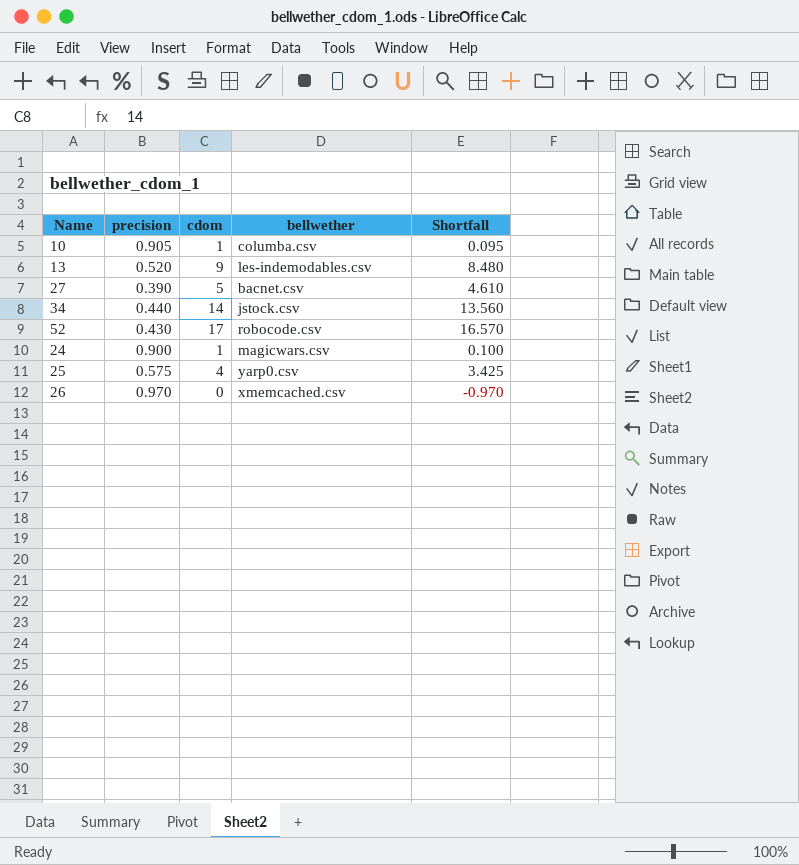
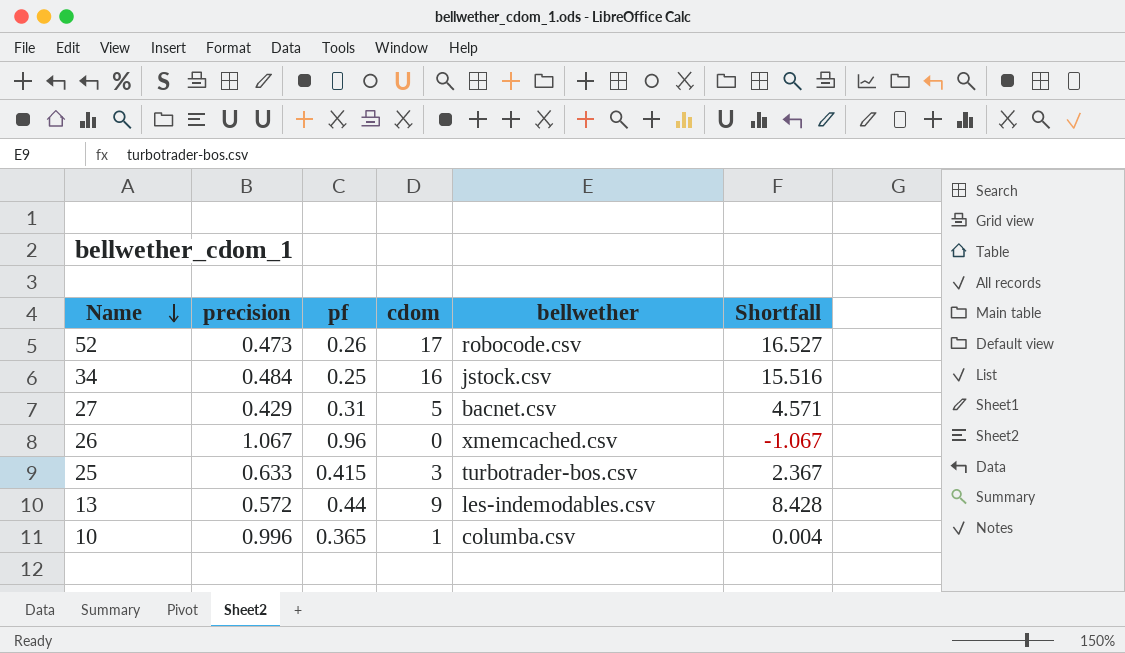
row order: none -> Name descending
column pf | position: none -> 3
row 24: 0.900 | 1 | magicwars.csv | 0.100 -> none
52 | precision: 0.430 -> 0.473
52 | Shortfall: 16.570 -> 16.527
34 | precision: 0.440 -> 0.484
34 | cdom: 14 -> 16
34 | Shortfall: 13.560 -> 15.516
27 | precision: 0.390 -> 0.429
27 | Shortfall: 4.610 -> 4.571
26 | precision: 0.970 -> 1.067
26 | Shortfall: -0.970 -> -1.067
25 | precision: 0.575 -> 0.633
25 | cdom: 4 -> 3
25 | bellwether: yarp0.csv -> turbotrader-bos.csv
25 | Shortfall: 3.425 -> 2.367
13 | precision: 0.520 -> 0.572
13 | Shortfall: 8.480 -> 8.428
10 | precision: 0.905 -> 0.996
10 | Shortfall: 0.095 -> 0.004

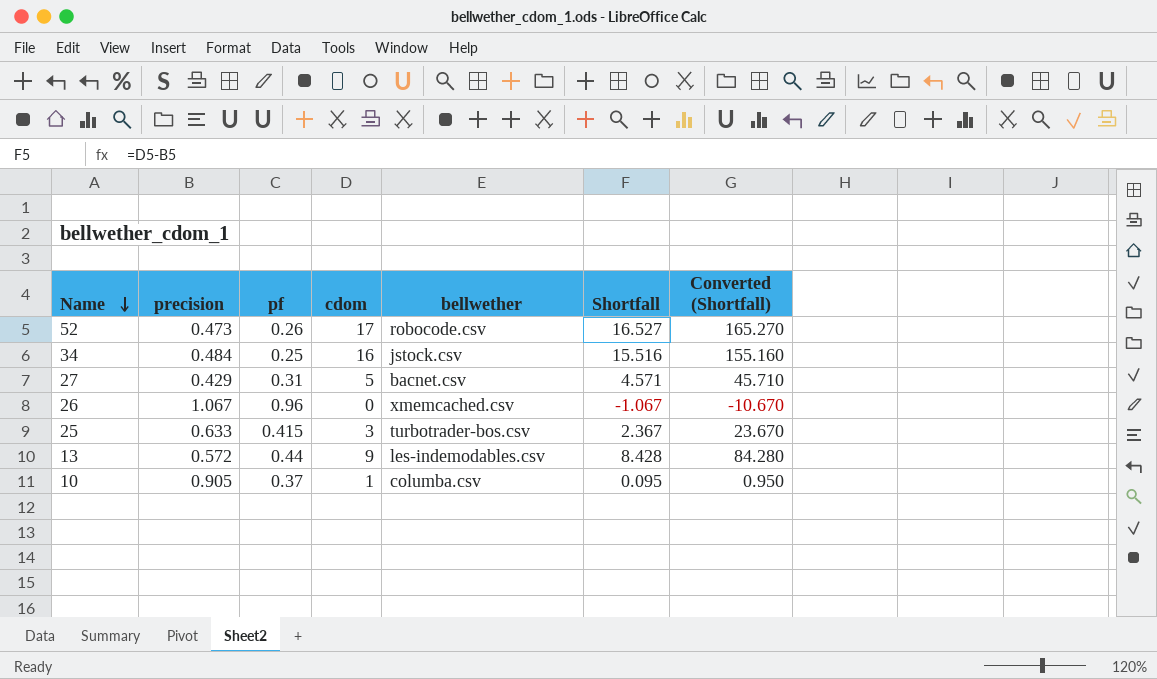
column Converted (Shortfall) | formula: none -> [Shortfall] * 10
10 | precision: 0.996 -> 0.905
10 | pf: 0.365 -> 0.37
10 | Shortfall: 0.004 -> 0.095

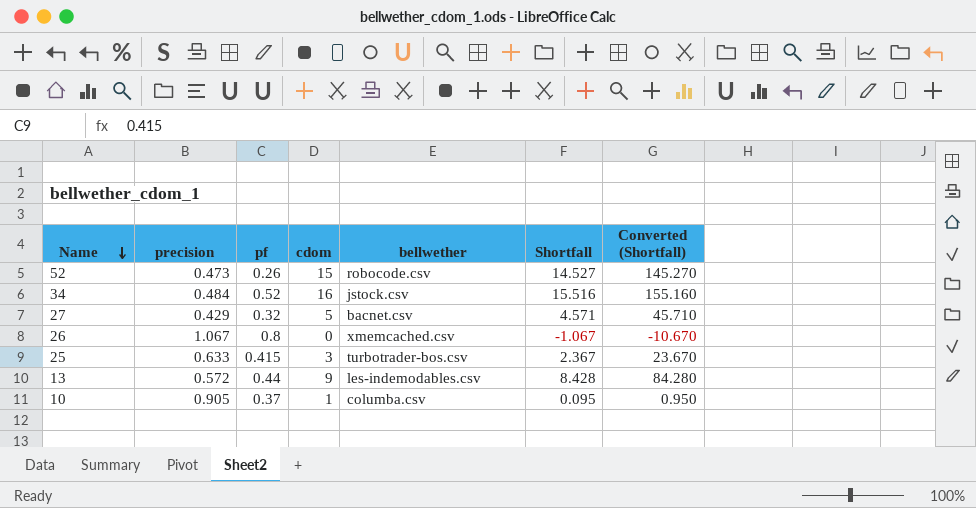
52 | cdom: 17 -> 15
52 | Shortfall: 16.527 -> 14.527
52 | Converted (Shortfall): 165.270 -> 145.270
34 | pf: 0.25 -> 0.52
27 | pf: 0.31 -> 0.32
26 | pf: 0.96 -> 0.8

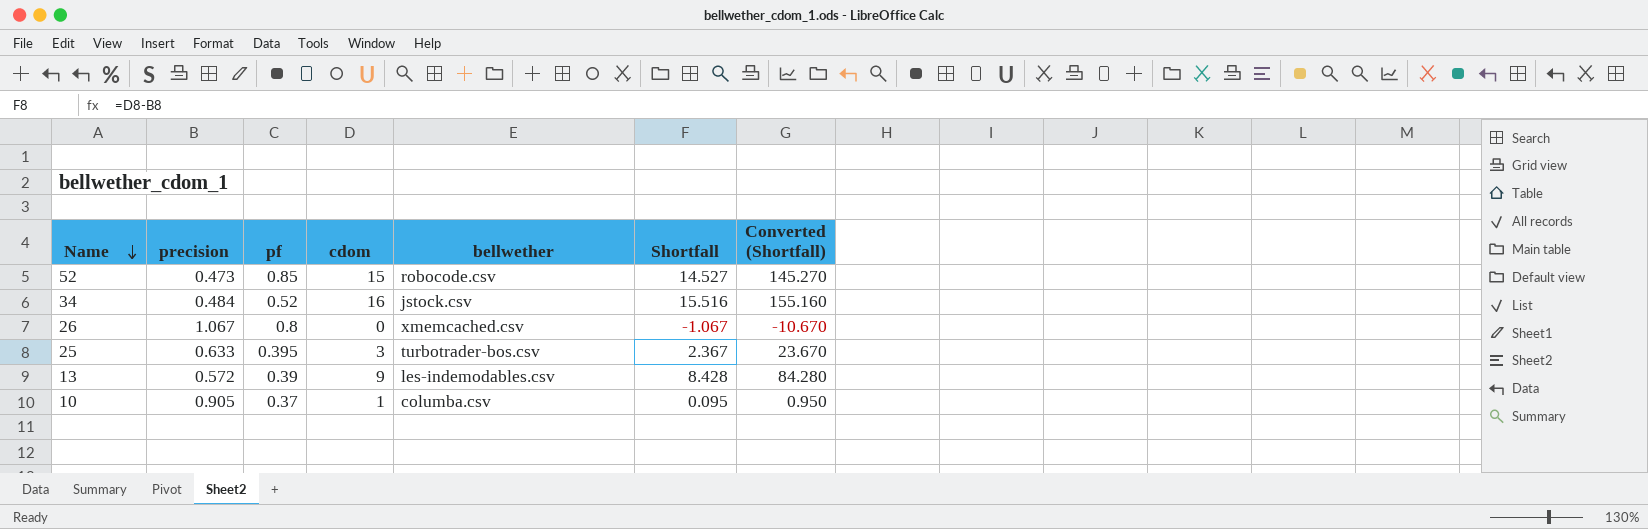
row 27: 0.429 | 0.32 | 5 | bacnet.csv | 4.571 | 45.710 -> none
52 | pf: 0.26 -> 0.85
25 | pf: 0.415 -> 0.395
13 | pf: 0.44 -> 0.39

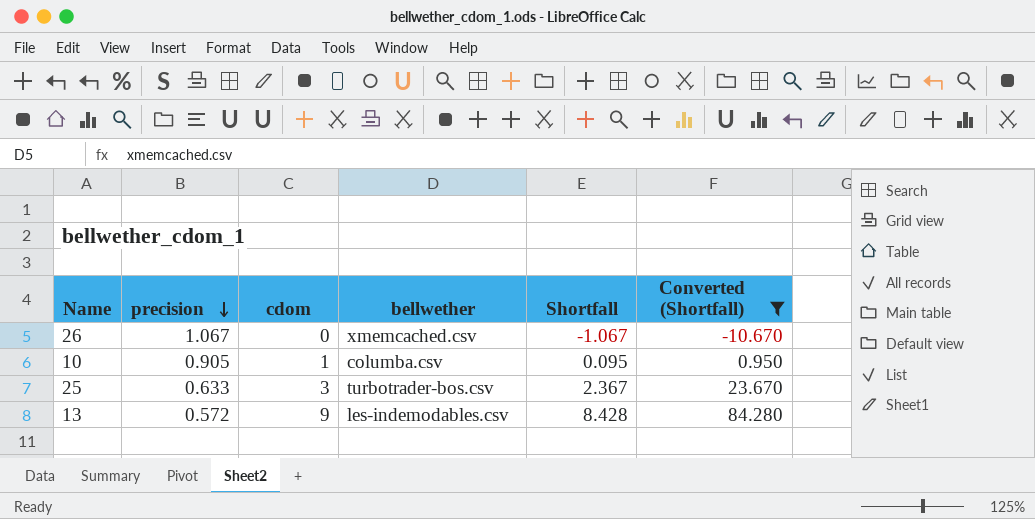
filter: none -> Converted (Shortfall) <= 84.280
row order: Name descending -> precision descending
column pf | position: 3 -> none

